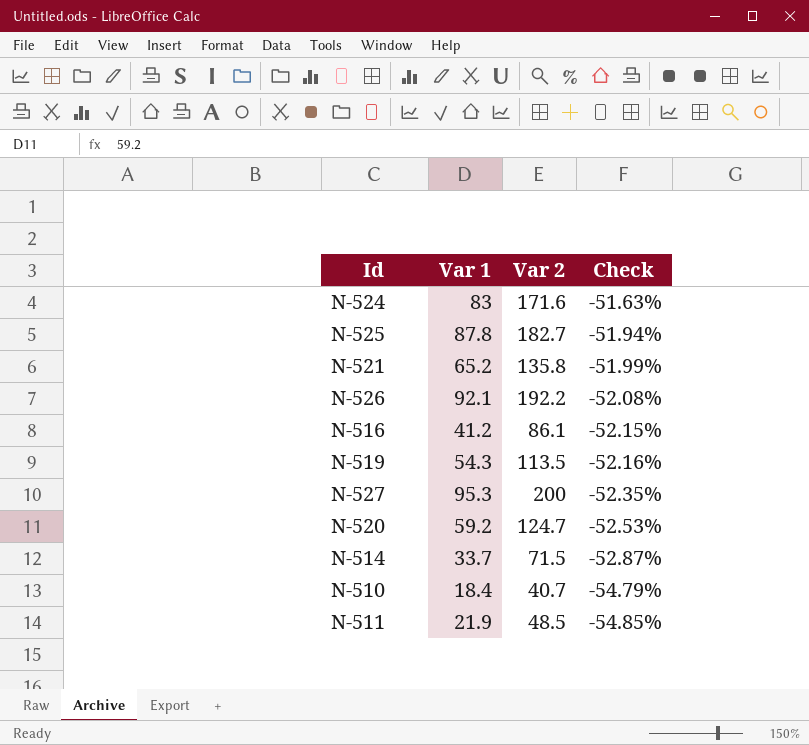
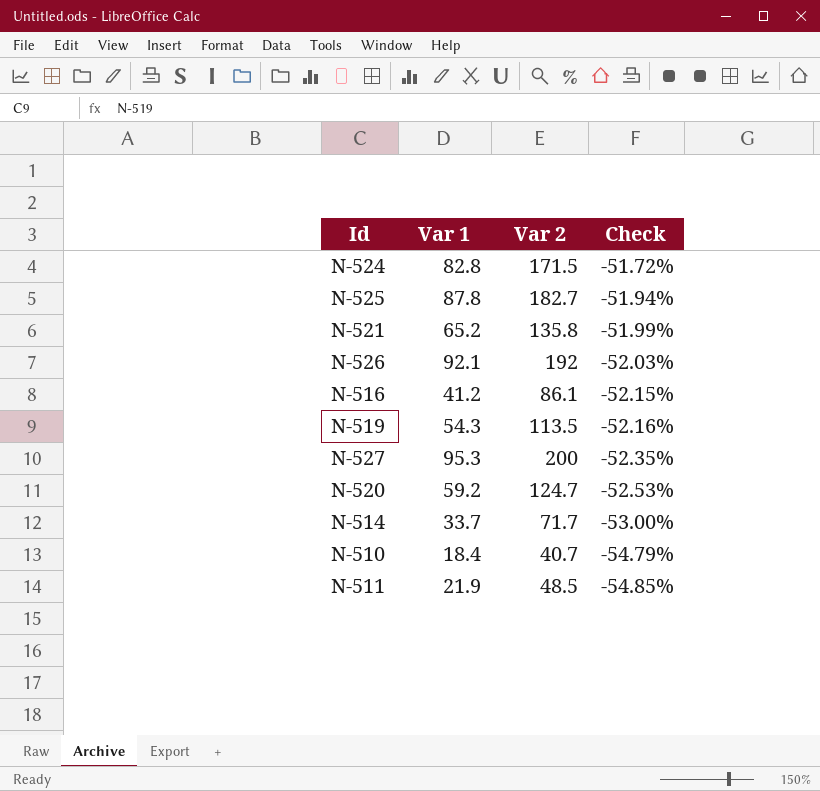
N-524 | Var 1: 83 -> 82.8
N-524 | Var 2: 171.6 -> 171.5
N-524 | Check: -51.63% -> -51.72%
N-526 | Var 2: 192.2 -> 192
N-526 | Check: -52.08% -> -52.03%
N-514 | Var 2: 71.5 -> 71.7
N-514 | Check: -52.87% -> -53.00%

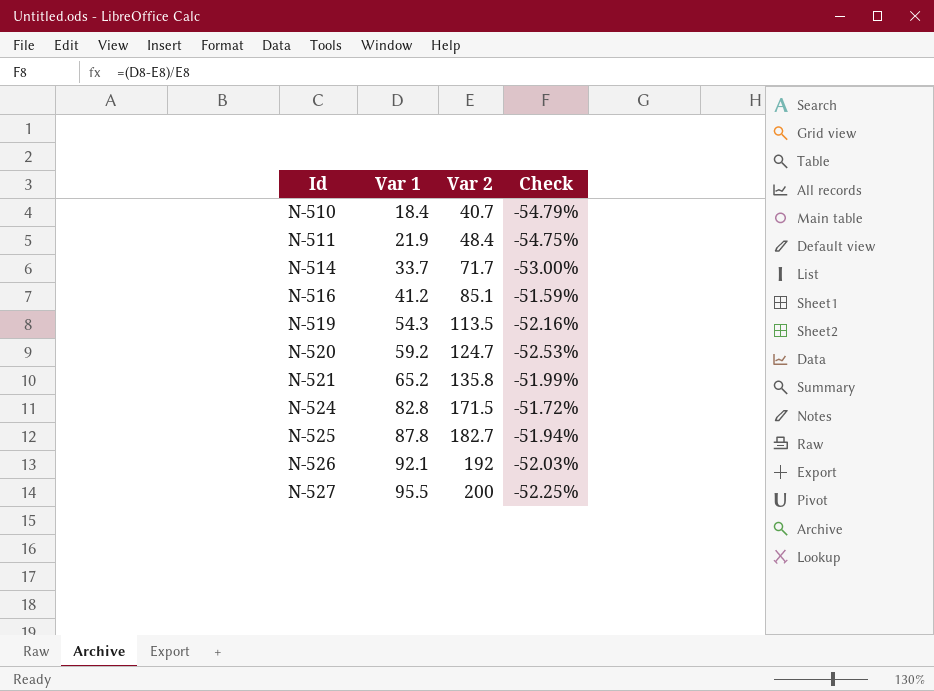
row order: Check descending -> Id ascending
N-511 | Var 2: 48.5 -> 48.4
N-511 | Check: -54.85% -> -54.75%
N-516 | Var 2: 86.1 -> 85.1
N-516 | Check: -52.15% -> -51.59%
N-527 | Var 1: 95.3 -> 95.5
N-527 | Check: -52.35% -> -52.25%

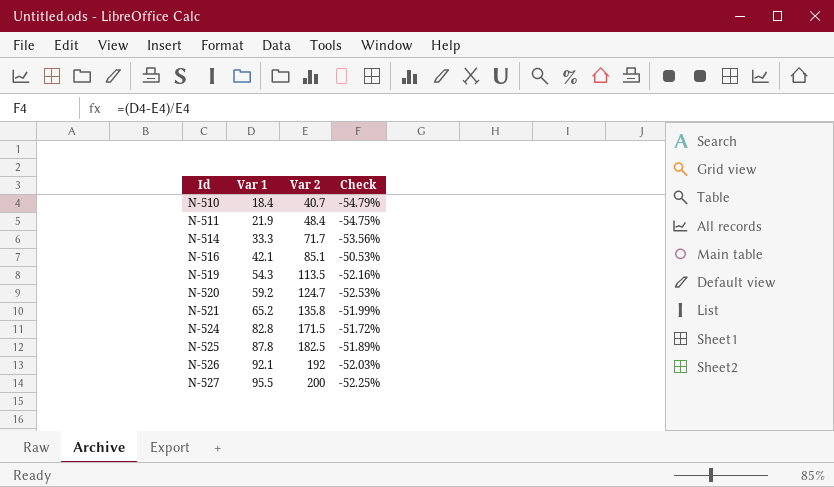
N-514 | Var 1: 33.7 -> 33.3
N-514 | Check: -53.00% -> -53.56%
N-516 | Var 1: 41.2 -> 42.1
N-516 | Check: -51.59% -> -50.53%
N-525 | Var 2: 182.7 -> 182.5
N-525 | Check: -51.94% -> -51.89%

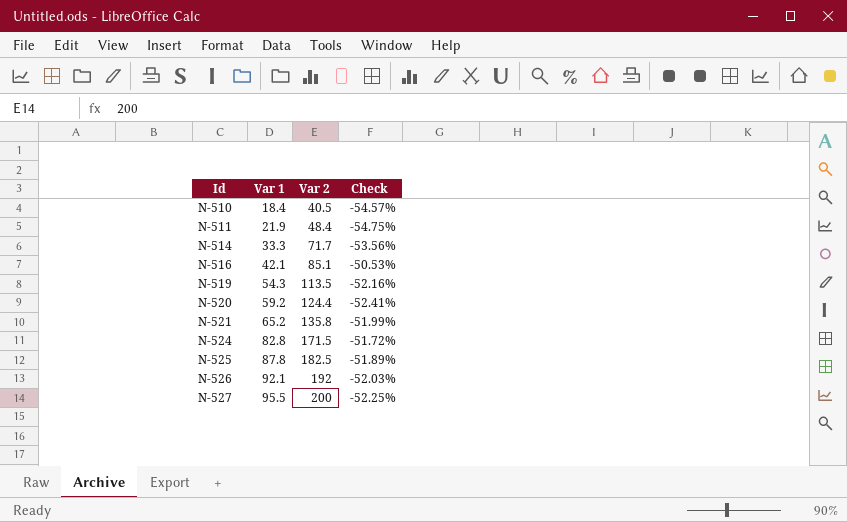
N-510 | Var 2: 40.7 -> 40.5
N-510 | Check: -54.79% -> -54.57%
N-520 | Var 2: 124.7 -> 124.4
N-520 | Check: -52.53% -> -52.41%

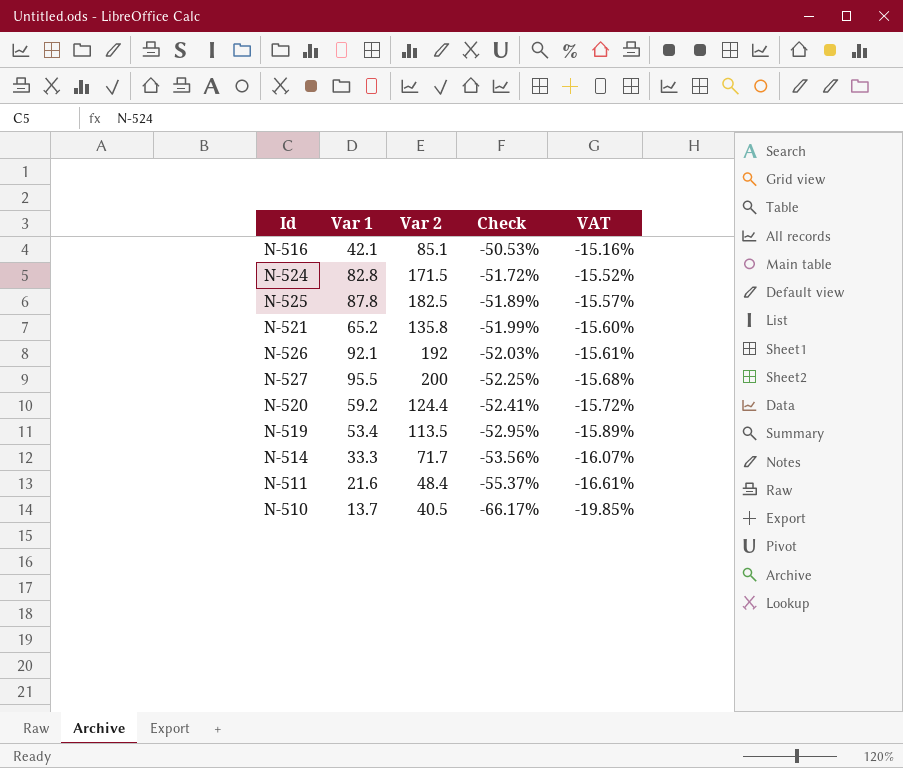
row order: Id ascending -> Check descending
column VAT | formula: none -> [Check] * 0.3
N-519 | Var 1: 54.3 -> 53.4
N-519 | Check: -52.16% -> -52.95%
N-511 | Var 1: 21.9 -> 21.6
N-511 | Check: -54.75% -> -55.37%
N-510 | Var 1: 18.4 -> 13.7
N-510 | Check: -54.57% -> -66.17%

